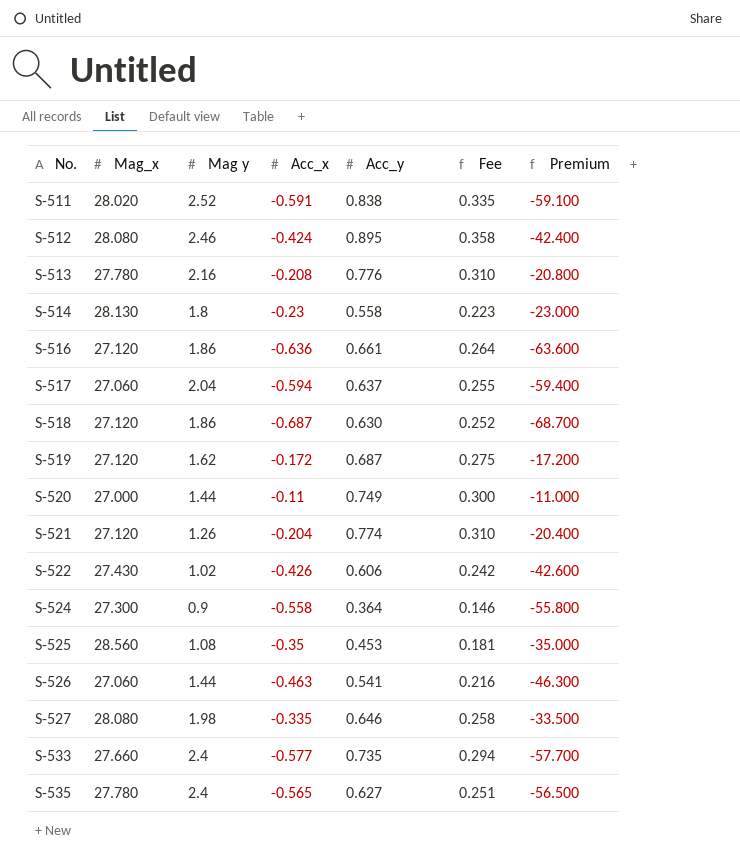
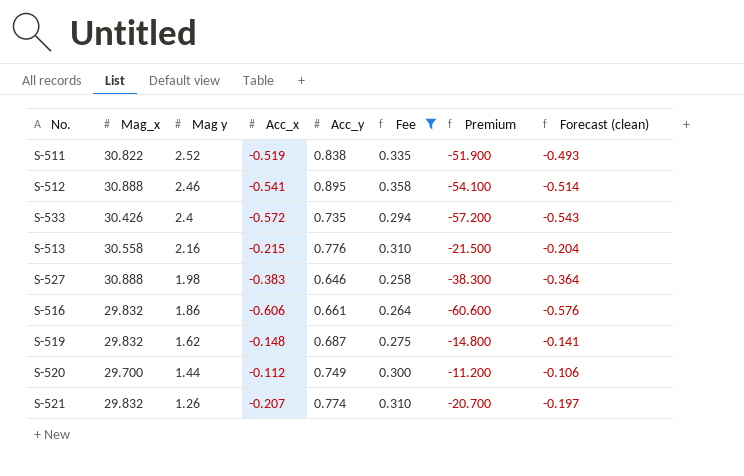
filter: none -> Fee >= 0.258
row order: No. ascending -> Mag y descending
column Forecast (clean) | formula: none -> [Acc_x] * 0.95
S-511 | Mag_x: 28.020 -> 30.822
S-511 | Acc_x: -0.591 -> -0.519
S-511 | Premium: -59.100 -> -51.900
S-512 | Mag_x: 28.080 -> 30.888
S-512 | Acc_x: -0.424 -> -0.541
S-512 | Premium: -42.400 -> -54.100
S-533 | Mag_x: 27.660 -> 30.426
S-533 | Acc_x: -0.577 -> -0.572
S-533 | Premium: -57.700 -> -57.200
S-513 | Mag_x: 27.780 -> 30.558
S-513 | Acc_x: -0.208 -> -0.215
S-513 | Premium: -20.800 -> -21.500
S-527 | Mag_x: 28.080 -> 30.888
S-527 | Acc_x: -0.335 -> -0.383
S-527 | Premium: -33.500 -> -38.300
S-516 | Mag_x: 27.120 -> 29.832
S-516 | Acc_x: -0.636 -> -0.606
S-516 | Premium: -63.600 -> -60.600
S-519 | Mag_x: 27.120 -> 29.832
S-519 | Acc_x: -0.172 -> -0.148
S-519 | Premium: -17.200 -> -14.800
S-520 | Mag_x: 27.000 -> 29.700
S-520 | Acc_x: -0.11 -> -0.112
S-520 | Premium: -11.000 -> -11.200
S-521 | Mag_x: 27.120 -> 29.832
S-521 | Acc_x: -0.204 -> -0.207
S-521 | Premium: -20.400 -> -20.700

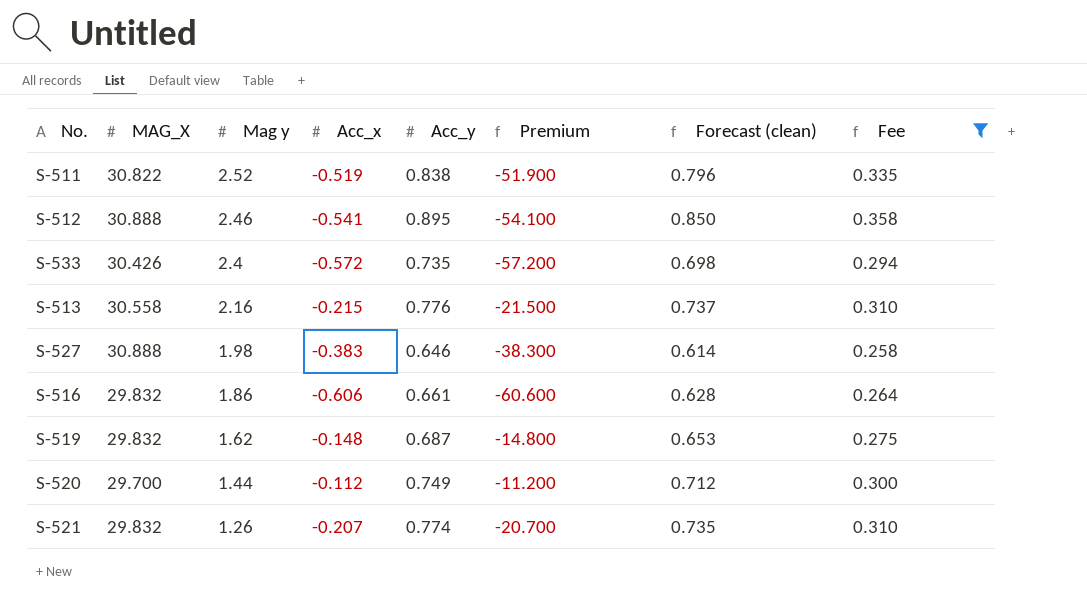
column name: Mag_x -> MAG_X
column Forecast (clean) | formula: [Acc_x] * 0.95 -> [Acc_y] * 0.95
column Fee | position: 6 -> 8

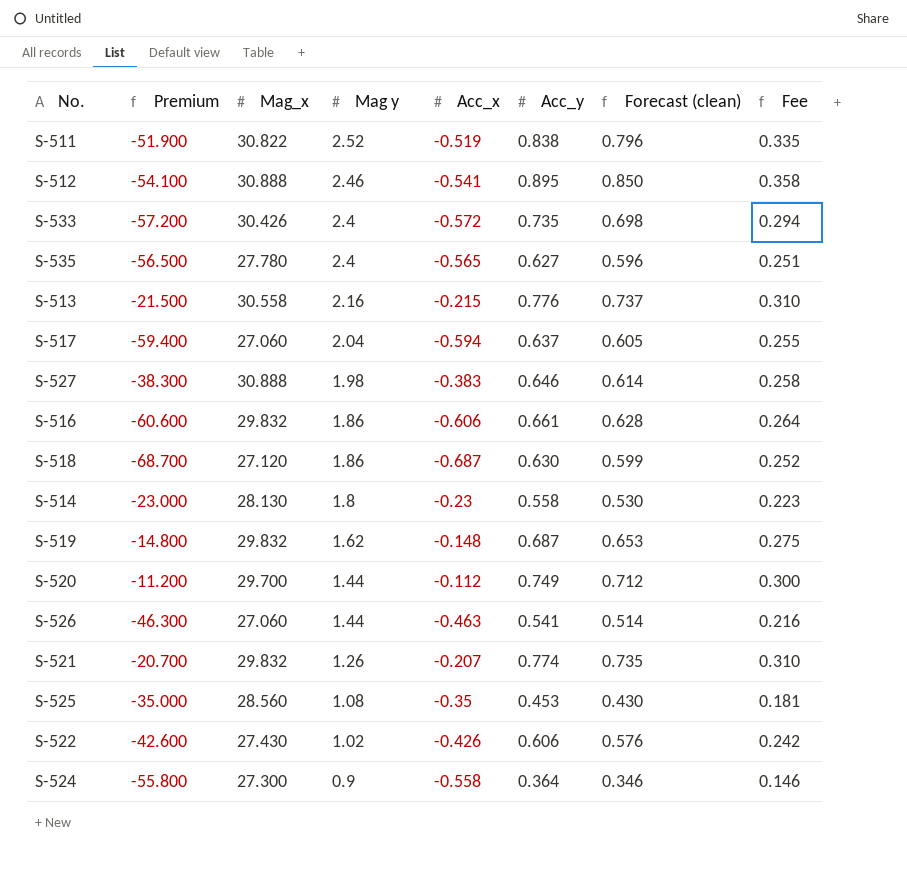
filter: Fee >= 0.258 -> none
column Premium | position: 6 -> 2
column name: MAG_X -> Mag_x

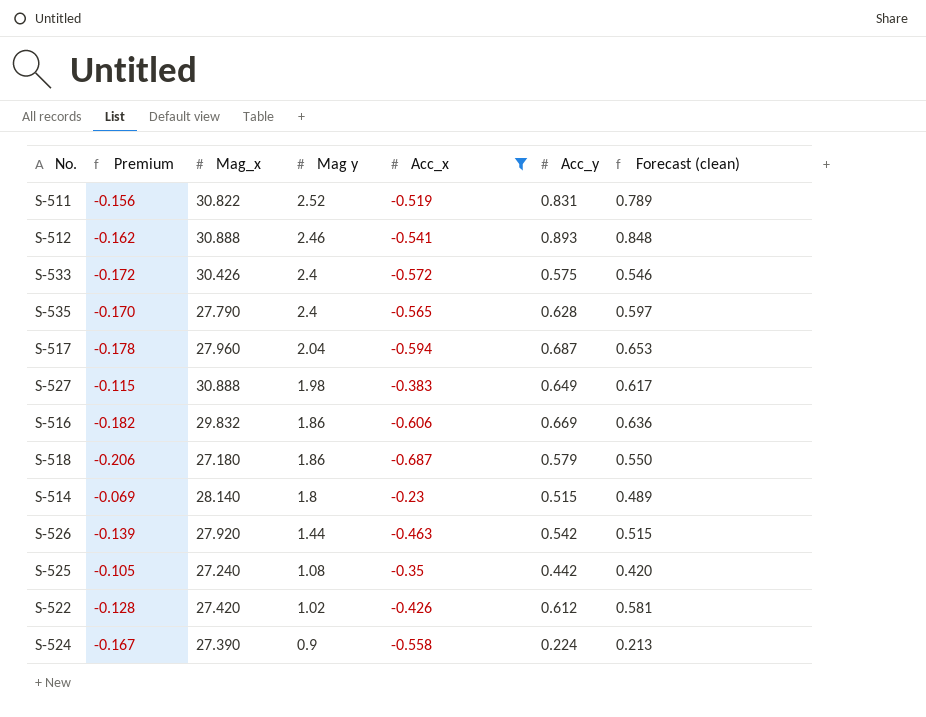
filter: none -> Acc_x <= -0.23
column Fee | formula: [Acc_y] * 0.4 -> none
column Premium | formula: [Acc_x] * 100 -> [Acc_x] * 0.3
S-511 | Acc_y: 0.838 -> 0.831
S-511 | Forecast (clean): 0.796 -> 0.789
S-512 | Acc_y: 0.895 -> 0.893
S-512 | Forecast (clean): 0.850 -> 0.848
S-533 | Acc_y: 0.735 -> 0.575
S-533 | Forecast (clean): 0.698 -> 0.546
S-535 | Mag_x: 27.780 -> 27.790
S-535 | Acc_y: 0.627 -> 0.628
S-535 | Forecast (clean): 0.596 -> 0.597
S-517 | Mag_x: 27.060 -> 27.960
S-517 | Acc_y: 0.637 -> 0.687
S-517 | Forecast (clean): 0.605 -> 0.653
S-527 | Acc_y: 0.646 -> 0.649
S-527 | Forecast (clean): 0.614 -> 0.617
S-516 | Acc_y: 0.661 -> 0.669
S-516 | Forecast (clean): 0.628 -> 0.636
S-518 | Mag_x: 27.120 -> 27.180
S-518 | Acc_y: 0.630 -> 0.579
S-518 | Forecast (clean): 0.599 -> 0.550
S-514 | Mag_x: 28.130 -> 28.140
S-514 | Acc_y: 0.558 -> 0.515
S-514 | Forecast (clean): 0.530 -> 0.489
S-526 | Mag_x: 27.060 -> 27.920
S-526 | Acc_y: 0.541 -> 0.542
S-526 | Forecast (clean): 0.514 -> 0.515
S-525 | Mag_x: 28.560 -> 27.240
S-525 | Acc_y: 0.453 -> 0.442
S-525 | Forecast (clean): 0.430 -> 0.420
S-522 | Mag_x: 27.430 -> 27.420
S-522 | Acc_y: 0.606 -> 0.612
S-522 | Forecast (clean): 0.576 -> 0.581
S-524 | Mag_x: 27.300 -> 27.390
S-524 | Acc_y: 0.364 -> 0.224
S-524 | Forecast (clean): 0.346 -> 0.213

